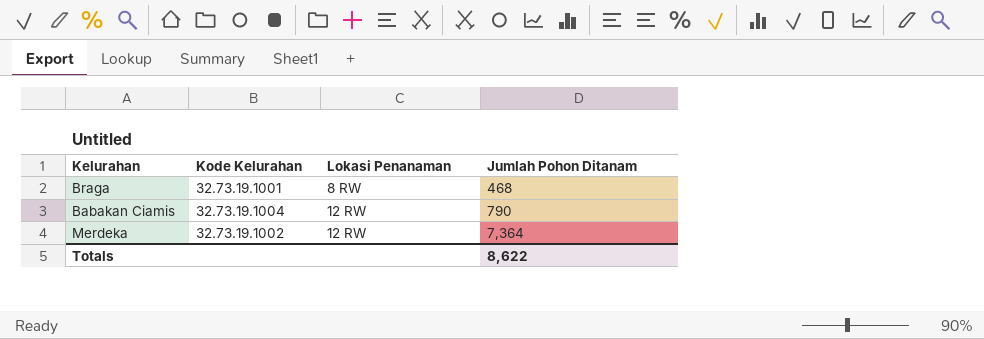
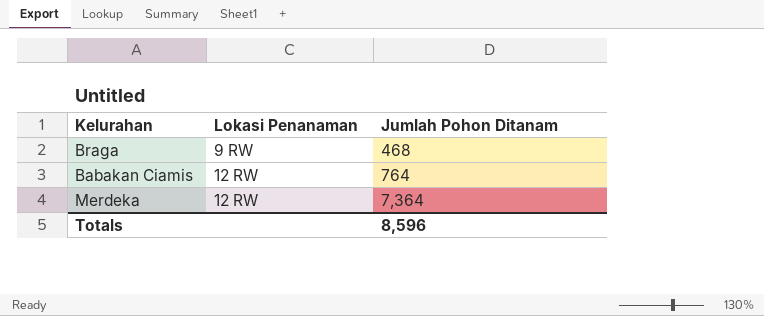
column Kode Kelurahan | position: 2 -> none
Braga | Lokasi Penanaman: 8 RW -> 9 RW
Babakan Ciamis | Jumlah Pohon Ditanam: 790 -> 764
Totals | Jumlah Pohon Ditanam: 8,622 -> 8,596

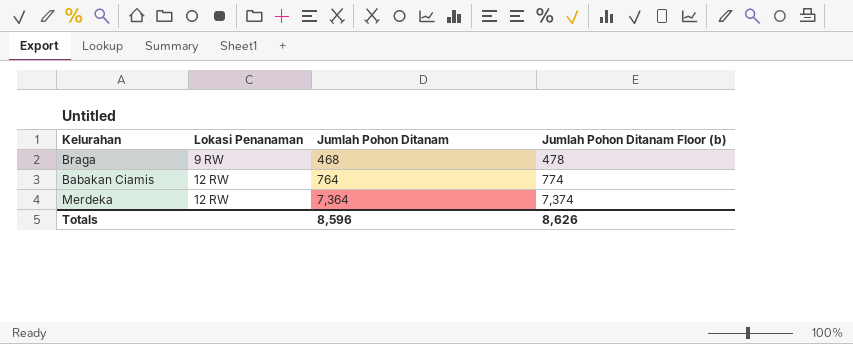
column Jumlah Pohon Ditanam Floor (b) | formula: none -> [Jumlah Pohon Ditanam] + 10

